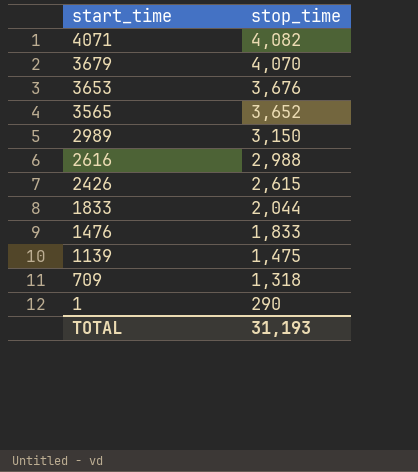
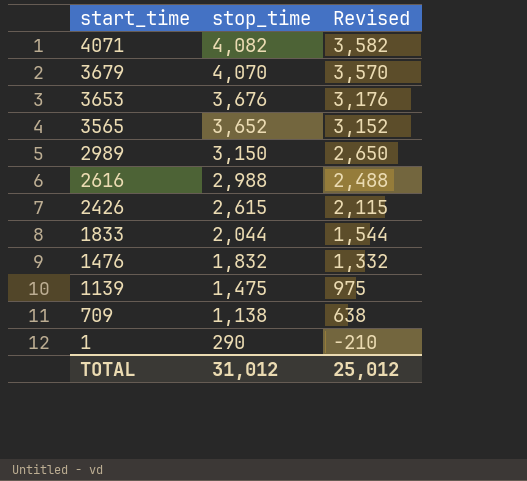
column Revised | formula: none -> [stop_time] - 500
1476 | stop_time: 1,833 -> 1,832
709 | stop_time: 1,318 -> 1,138
TOTAL | stop_time: 31,193 -> 31,012

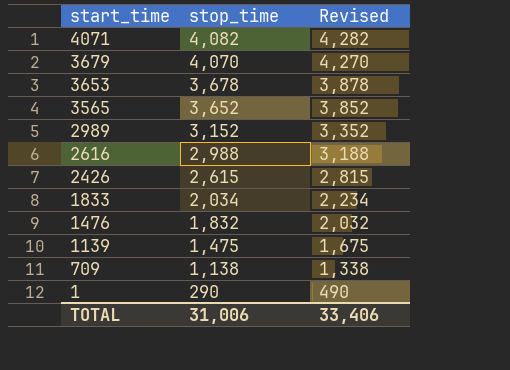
column Revised | formula: [stop_time] - 500 -> [stop_time] + 200
3653 | stop_time: 3,676 -> 3,678
2989 | stop_time: 3,150 -> 3,152
1833 | stop_time: 2,044 -> 2,034
TOTAL | stop_time: 31,012 -> 31,006
TOTAL | Revised: 25,012 -> 33,406

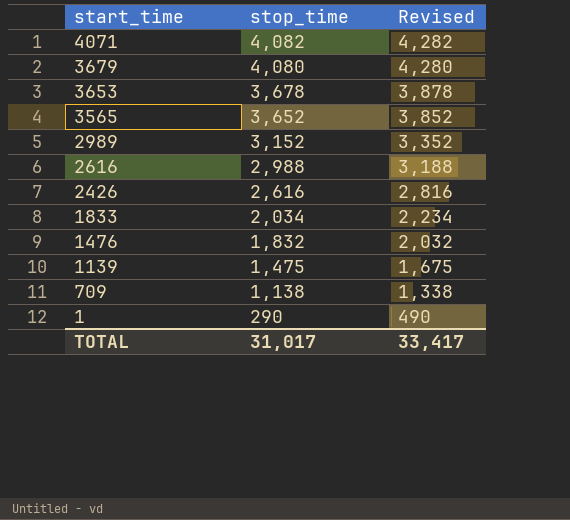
3679 | stop_time: 4,070 -> 4,080
3679 | Revised: 4,270 -> 4,280
2426 | stop_time: 2,615 -> 2,616
2426 | Revised: 2,815 -> 2,816
TOTAL | stop_time: 31,006 -> 31,017
TOTAL | Revised: 33,406 -> 33,417

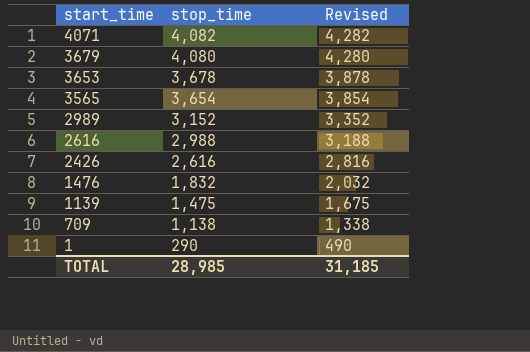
row 1833: 2,034 | 2,234 -> none
3565 | stop_time: 3,652 -> 3,654
3565 | Revised: 3,852 -> 3,854
TOTAL | stop_time: 31,017 -> 28,985
TOTAL | Revised: 33,417 -> 31,185

